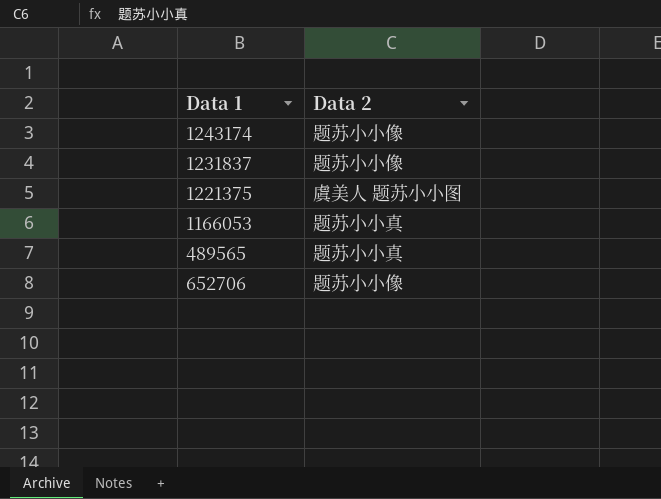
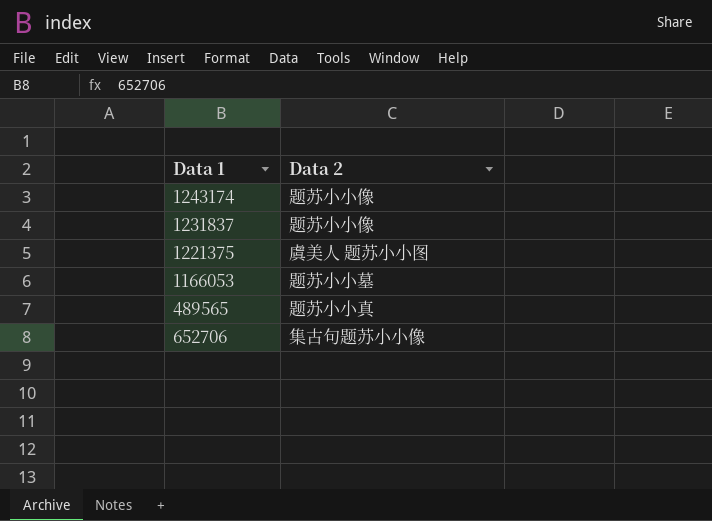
1166053 | Data 2: 题苏小小真 -> 题苏小小墓
652706 | Data 2: 题苏小小像 -> 集古句题苏小小像

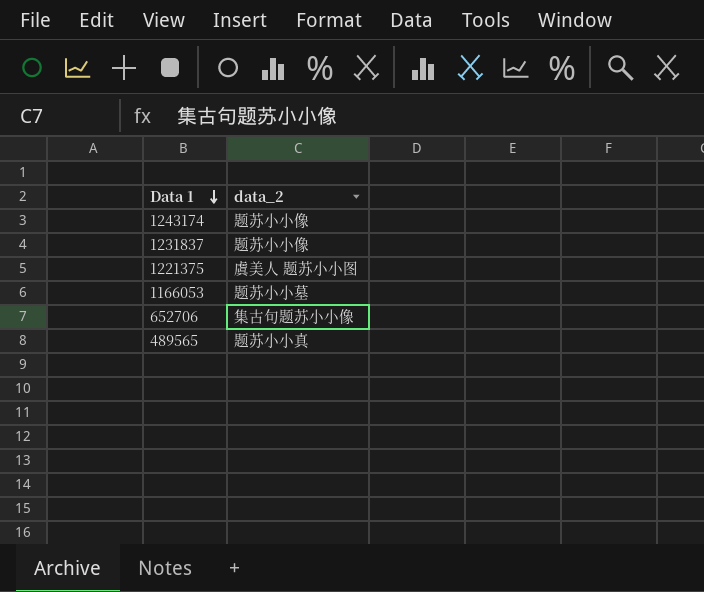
row order: none -> Data 1 descending
column name: Data 2 -> data_2

